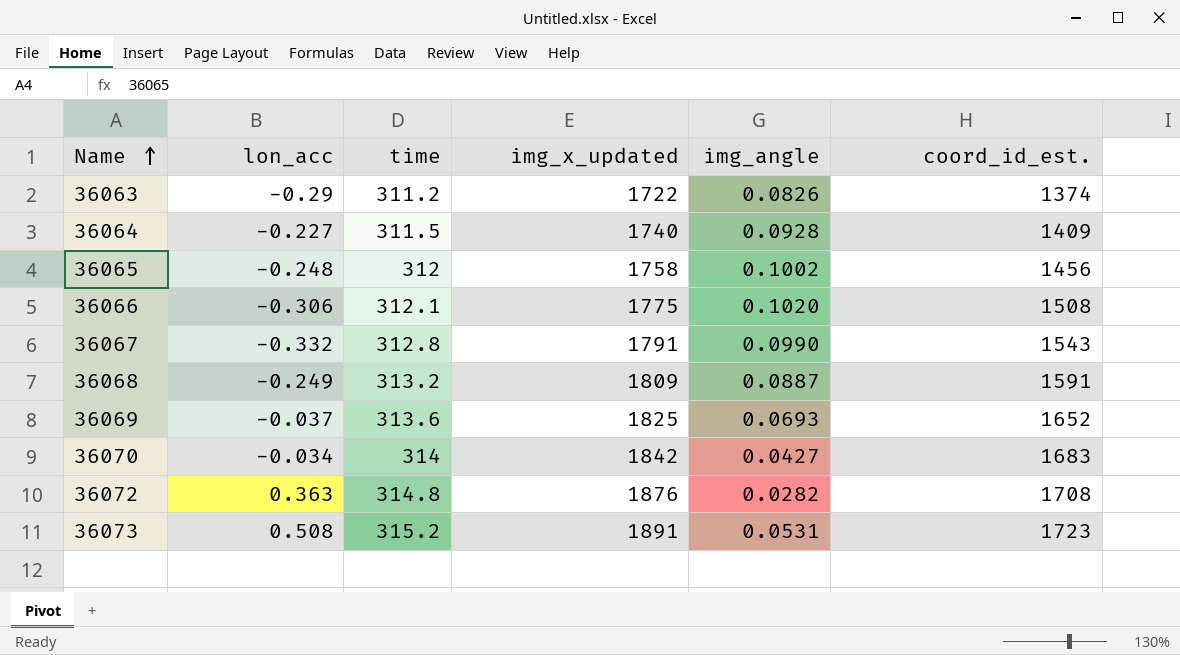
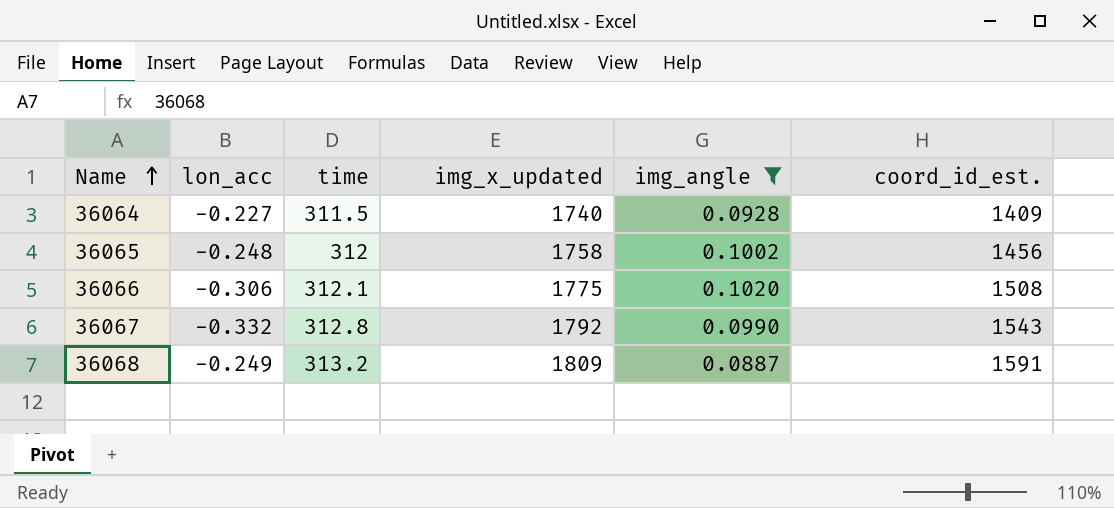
filter: none -> img_angle >= 0.0887
36067 | img_x_updated: 1791 -> 1792

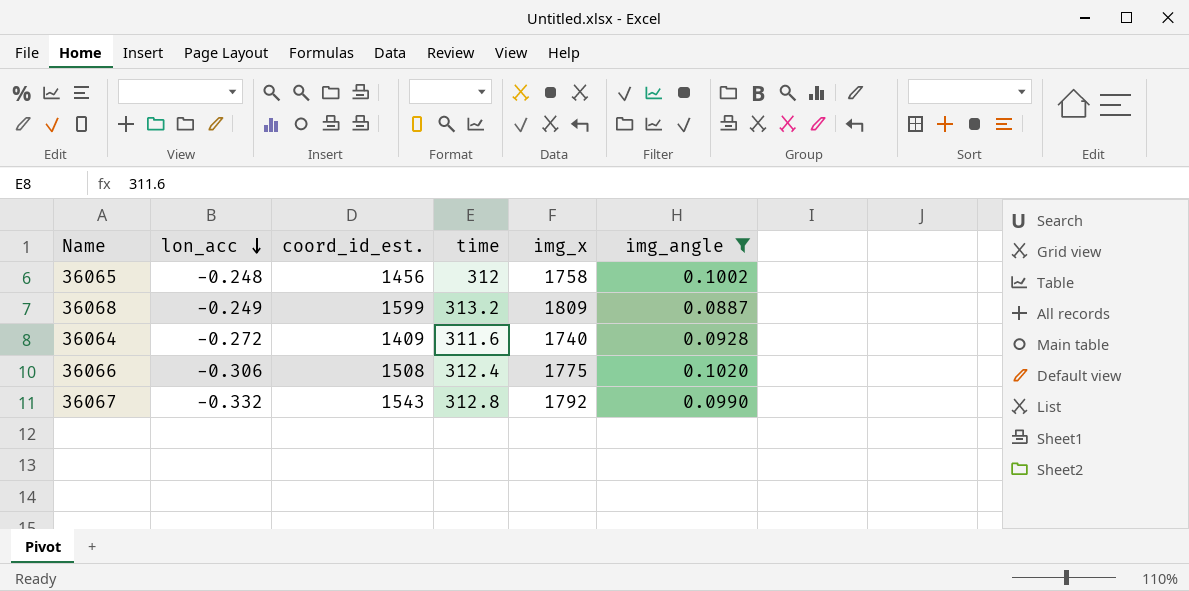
row order: Name ascending -> lon_acc descending
column coord_id_est. | position: 6 -> 3
column name: img_x_updated -> img_x
36068 | coord_id_est.: 1591 -> 1599
36064 | lon_acc: -0.227 -> -0.272
36064 | time: 311.5 -> 311.6
36066 | time: 312.1 -> 312.4

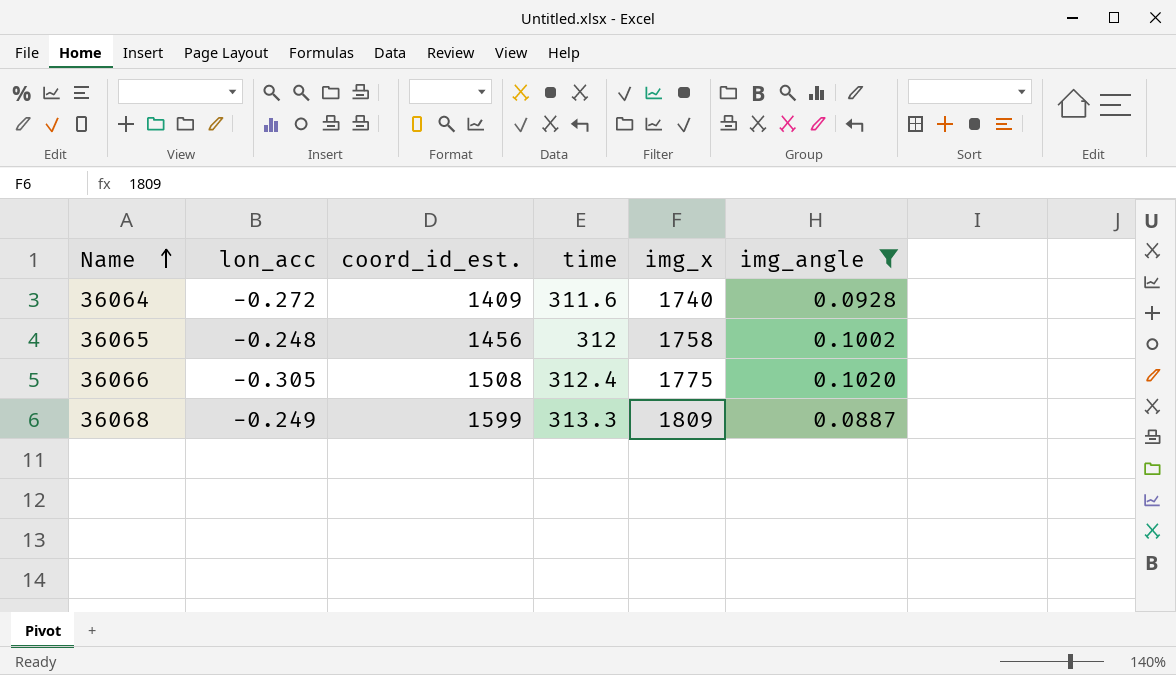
row order: lon_acc descending -> Name ascending
row 36067: -0.332 | 1543 | 312.8 | 1792 | 0.0990 -> none
36066 | lon_acc: -0.306 -> -0.305
36068 | time: 313.2 -> 313.3

